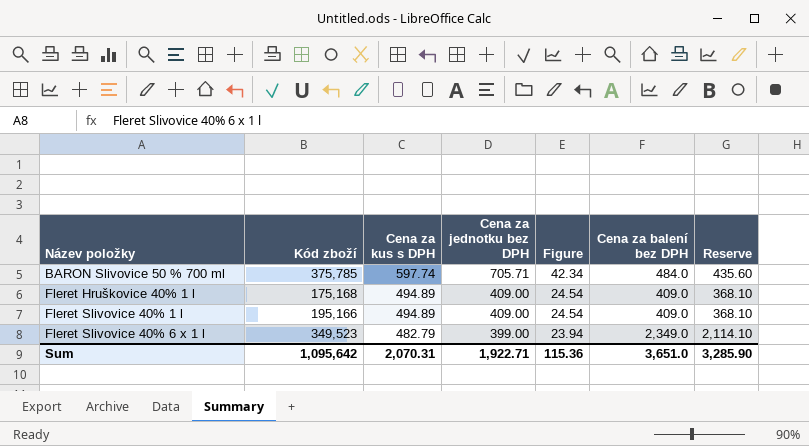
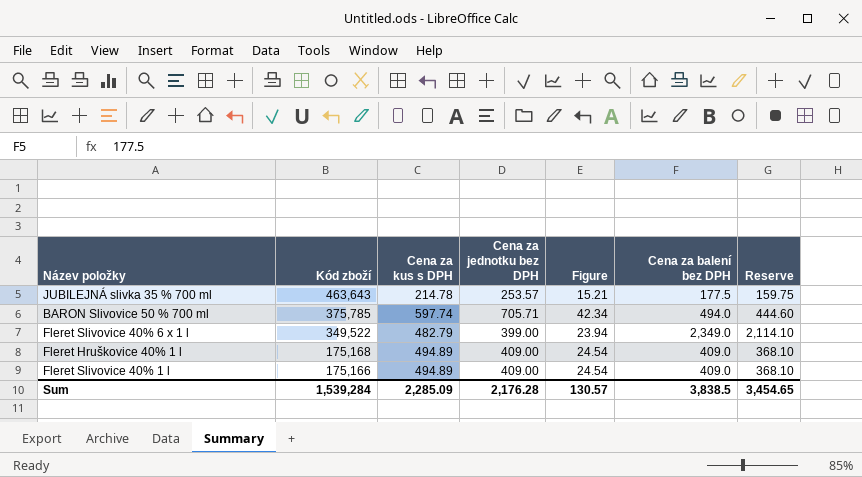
row order: Název položky ascending -> Kód zboží descending
row JUBILEJNÁ slivka 35 % 700 ml: none -> 463,643 | 214.78 | 253.57 | 15.21 | 177.5 | 159.75
BARON Slivovice 50 % 700 ml | Cena za balení bez DPH: 484.0 -> 494.0
BARON Slivovice 50 % 700 ml | Reserve: 435.60 -> 444.60
Fleret Slivovice 40% 6 x 1 l | Kód zboží: 349,523 -> 349,522
Fleret Slivovice 40% 1 l | Kód zboží: 195,166 -> 175,166
Sum | Kód zboží: 1,095,642 -> 1,539,284
Sum | Cena za kus s DPH: 2,070.31 -> 2,285.09
Sum | Cena za jednotku bez DPH: 1,922.71 -> 2,176.28
Sum | Figure: 115.36 -> 130.57
Sum | Cena za balení bez DPH: 3,651.0 -> 3,838.5
Sum | Reserve: 3,285.90 -> 3,454.65

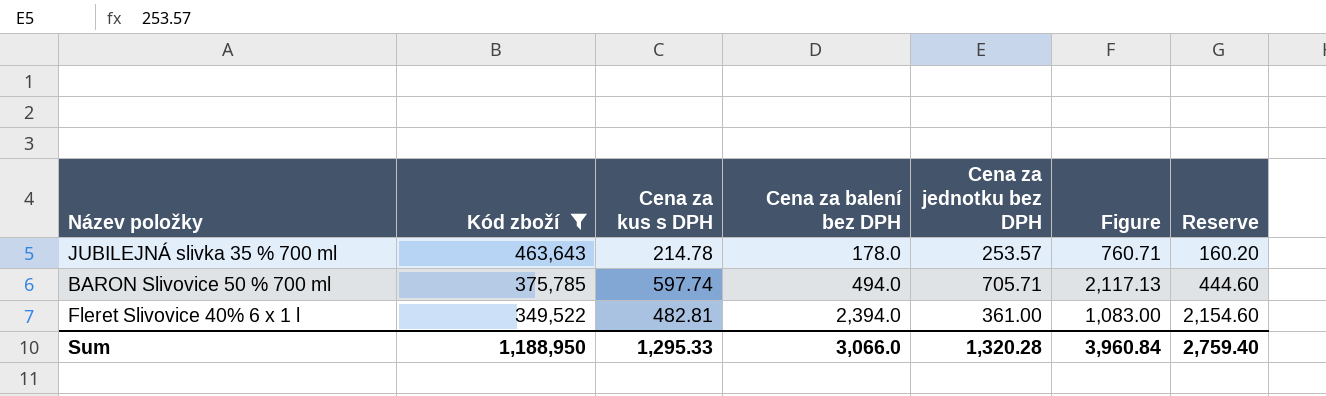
filter: none -> Kód zboží >= 349,522
column Cena za balení bez DPH | position: 6 -> 4
column Figure | formula: [Cena za jednotku bez DPH] * 0.06 -> [Cena za jednotku bez DPH] * 3
JUBILEJNÁ slivka 35 % 700 ml | Cena za balení bez DPH: 177.5 -> 178.0
JUBILEJNÁ slivka 35 % 700 ml | Reserve: 159.75 -> 160.20
Fleret Slivovice 40% 6 x 1 l | Cena za kus s DPH: 482.79 -> 482.81
Fleret Slivovice 40% 6 x 1 l | Cena za balení bez DPH: 2,349.0 -> 2,394.0
Fleret Slivovice 40% 6 x 1 l | Cena za jednotku bez DPH: 399.00 -> 361.00
Fleret Slivovice 40% 6 x 1 l | Reserve: 2,114.10 -> 2,154.60
Sum | Kód zboží: 1,539,284 -> 1,188,950
Sum | Cena za kus s DPH: 2,285.09 -> 1,295.33
Sum | Cena za balení bez DPH: 3,838.5 -> 3,066.0
Sum | Cena za jednotku bez DPH: 2,176.28 -> 1,320.28
Sum | Figure: 130.57 -> 3,960.84
Sum | Reserve: 3,454.65 -> 2,759.40

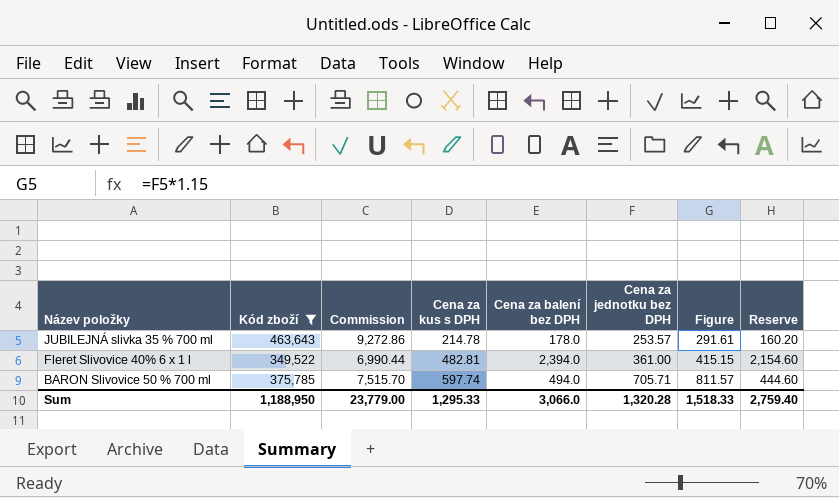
row order: Kód zboží descending -> Název položky descending
column Commission | formula: none -> [Kód zboží] * 0.02
column Figure | formula: [Cena za jednotku bez DPH] * 3 -> [Cena za jednotku bez DPH] * 1.15
Sum | Figure: 3,960.84 -> 1,518.33

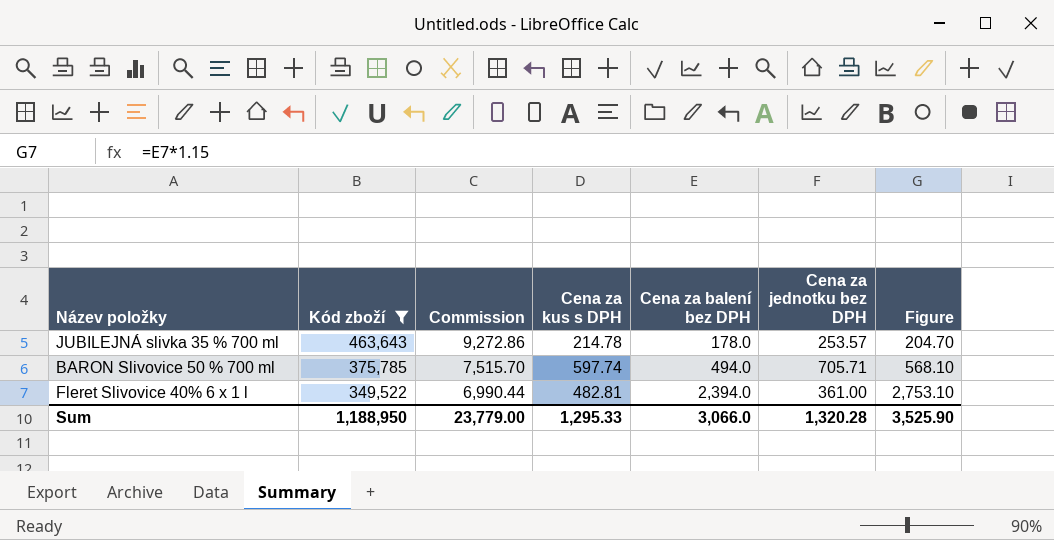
row order: Název položky descending -> Kód zboží descending
column Reserve | formula: [Cena za balení bez DPH] * 0.9 -> none
column Figure | formula: [Cena za jednotku bez DPH] * 1.15 -> [Cena za balení bez DPH] * 1.15
Sum | Figure: 1,518.33 -> 3,525.90

